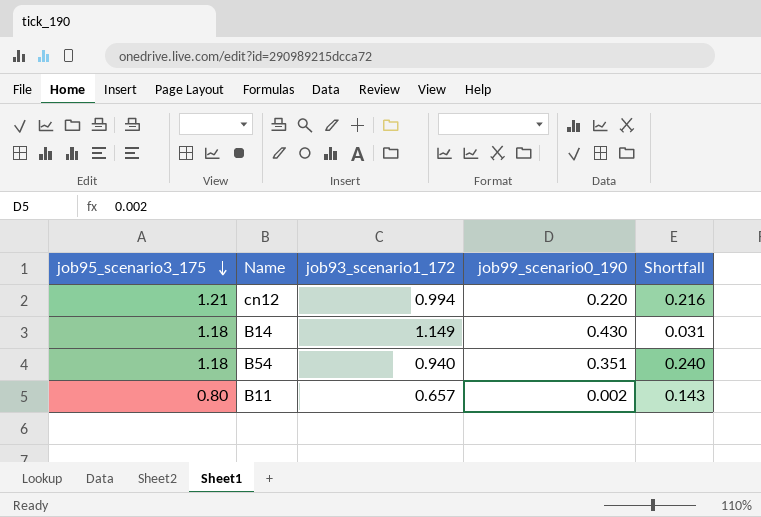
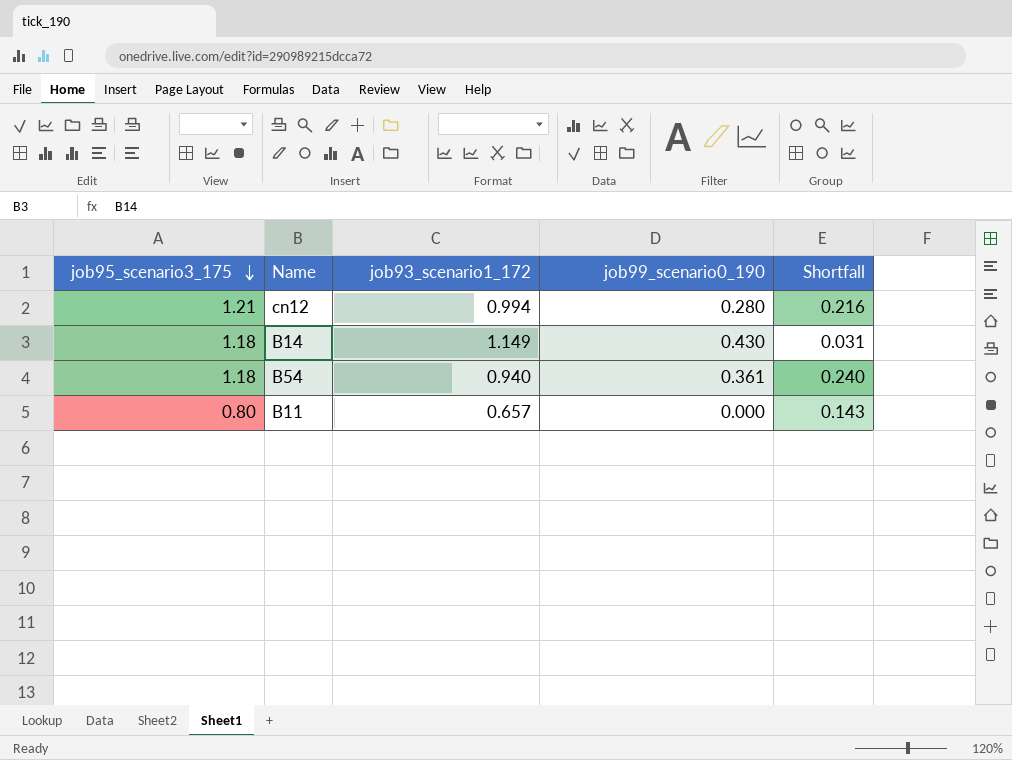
cn12 | job99_scenario0_190: 0.220 -> 0.280
B54 | job99_scenario0_190: 0.351 -> 0.361
B11 | job99_scenario0_190: 0.002 -> 0.000

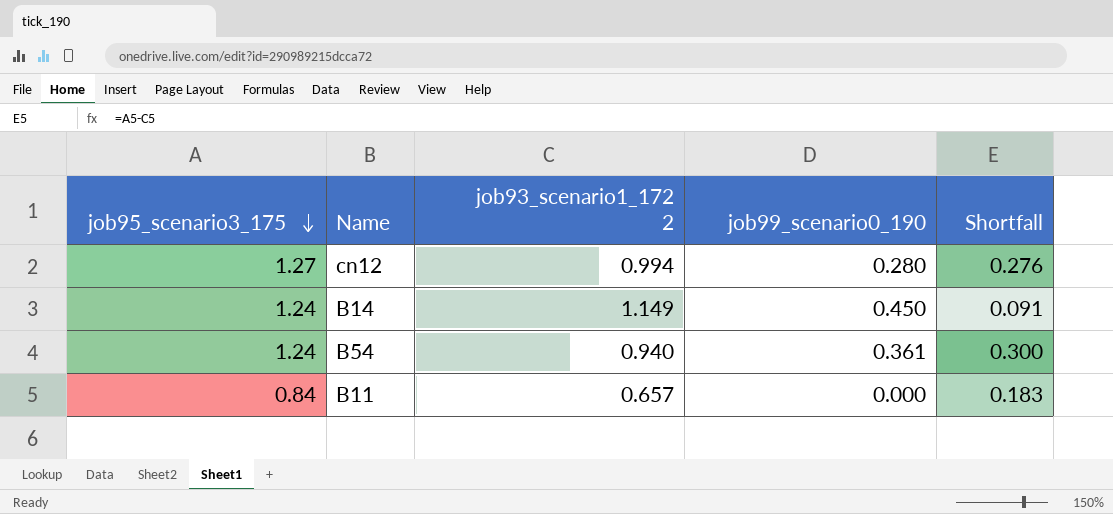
column name: job93_scenario1_172 -> job93_scenario1_172 2
cn12 | job95_scenario3_175: 1.21 -> 1.27
cn12 | Shortfall: 0.216 -> 0.276
B14 | job95_scenario3_175: 1.18 -> 1.24
B14 | job99_scenario0_190: 0.430 -> 0.450
B14 | Shortfall: 0.031 -> 0.091
B54 | job95_scenario3_175: 1.18 -> 1.24
B54 | Shortfall: 0.240 -> 0.300
B11 | job95_scenario3_175: 0.80 -> 0.84
B11 | Shortfall: 0.143 -> 0.183

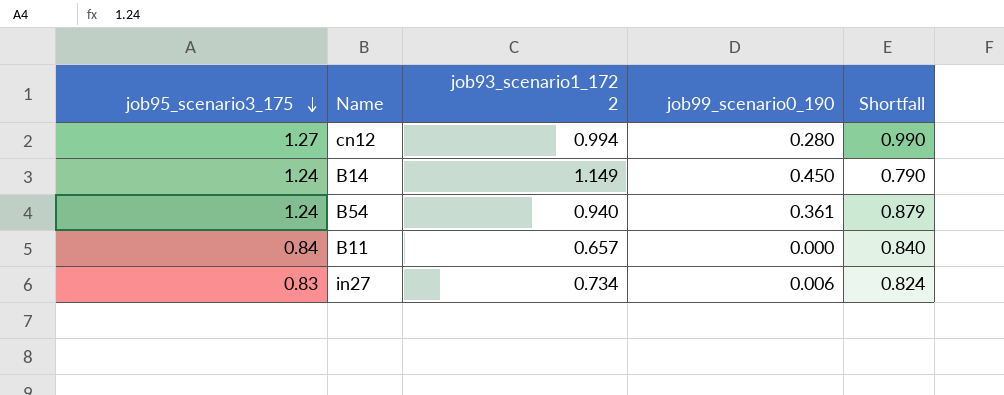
column Shortfall | formula: [job95_scenario3_175] - [job93_scenario1_172 2] -> [job95_scenario3_175] - [job99_scenario0_190]
row in27: none -> 0.83 | 0.734 | 0.006 | 0.824

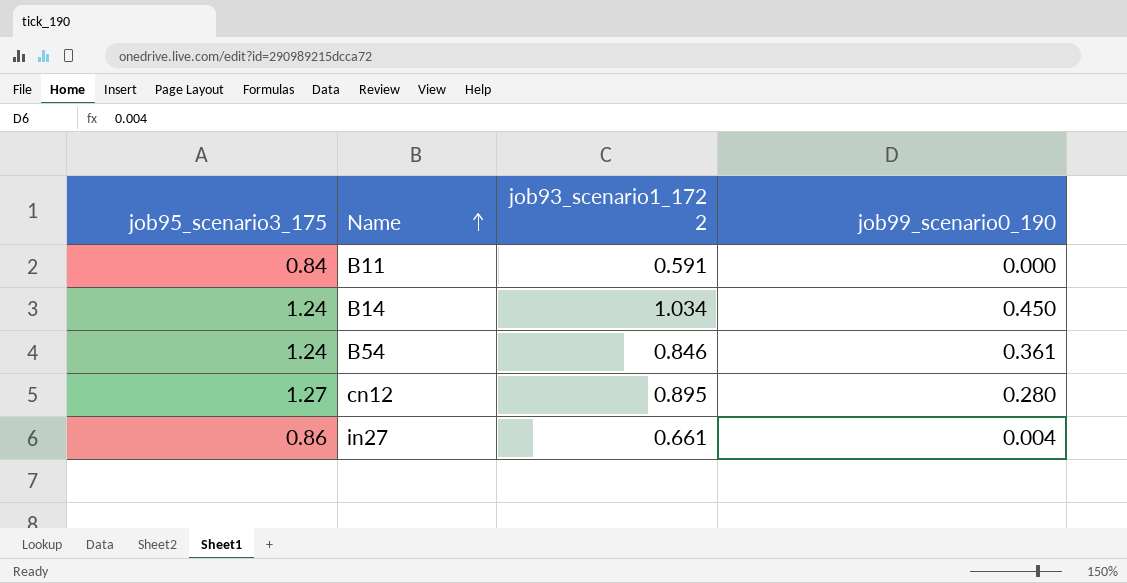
row order: job95_scenario3_175 descending -> Name ascending
column Shortfall | formula: [job95_scenario3_175] - [job99_scenario0_190] -> none
B11 | job93_scenario1_172 2: 0.657 -> 0.591
B14 | job93_scenario1_172 2: 1.149 -> 1.034
B54 | job93_scenario1_172 2: 0.940 -> 0.846
cn12 | job93_scenario1_172 2: 0.994 -> 0.895
in27 | job95_scenario3_175: 0.83 -> 0.86
in27 | job93_scenario1_172 2: 0.734 -> 0.661
in27 | job99_scenario0_190: 0.006 -> 0.004

